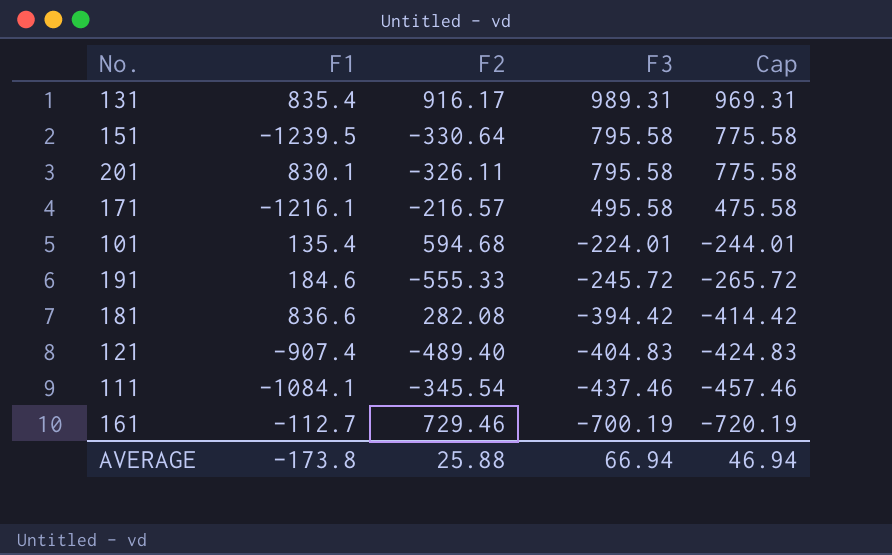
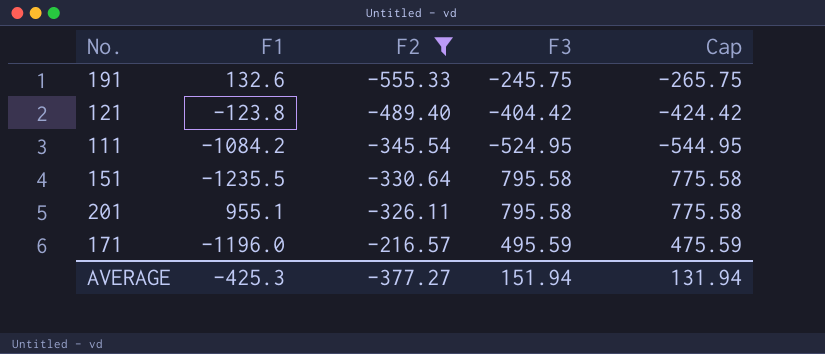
filter: none -> F2 <= -216.57
row order: F3 descending -> F2 ascending
191 | F1: 184.6 -> 132.6
191 | F3: -245.72 -> -245.75
191 | Cap: -265.72 -> -265.75
121 | F1: -907.4 -> -123.8
121 | F3: -404.83 -> -404.42
121 | Cap: -424.83 -> -424.42
111 | F1: -1084.1 -> -1084.2
111 | F3: -437.46 -> -524.95
111 | Cap: -457.46 -> -544.95
151 | F1: -1239.5 -> -1235.5
201 | F1: 830.1 -> 955.1
171 | F1: -1216.1 -> -1196.0
171 | F3: 495.58 -> 495.59
171 | Cap: 475.58 -> 475.59
AVERAGE | F1: -173.8 -> -425.3
AVERAGE | F2: 25.88 -> -377.27
AVERAGE | F3: 66.94 -> 151.94
AVERAGE | Cap: 46.94 -> 131.94

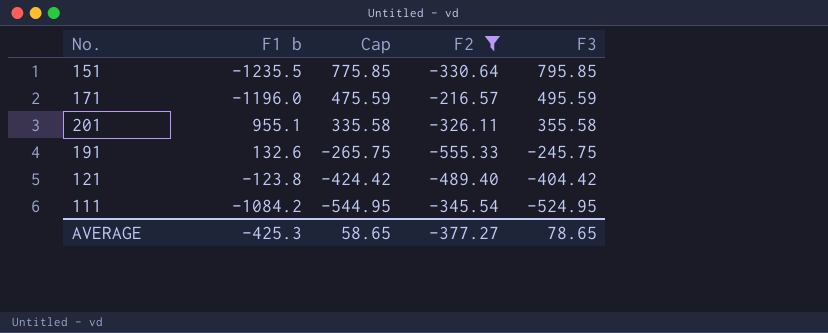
row order: F2 ascending -> Cap descending
column name: F1 -> F1 b
column Cap | position: 5 -> 3
151 | Cap: 775.58 -> 775.85
151 | F3: 795.58 -> 795.85
201 | Cap: 775.58 -> 335.58
201 | F3: 795.58 -> 355.58
AVERAGE | Cap: 131.94 -> 58.65
AVERAGE | F3: 151.94 -> 78.65

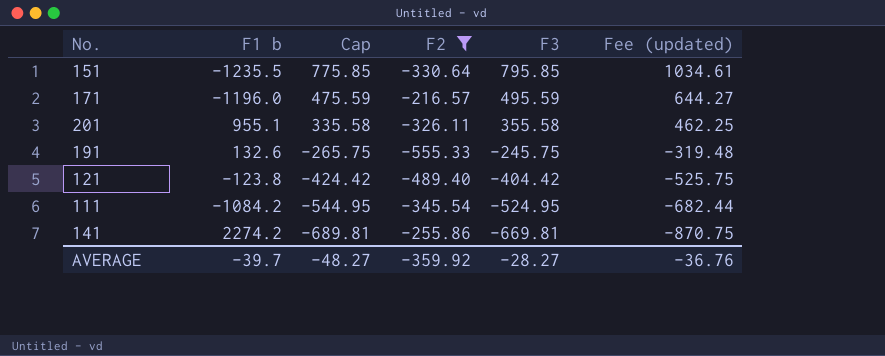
column Fee (updated) | formula: none -> [F3] * 1.3
row 141: none -> 2274.2 | -689.81 | -255.86 | -669.81 | -870.75
AVERAGE | F1 b: -425.3 -> -39.7
AVERAGE | Cap: 58.65 -> -48.27
AVERAGE | F2: -377.27 -> -359.92
AVERAGE | F3: 78.65 -> -28.27

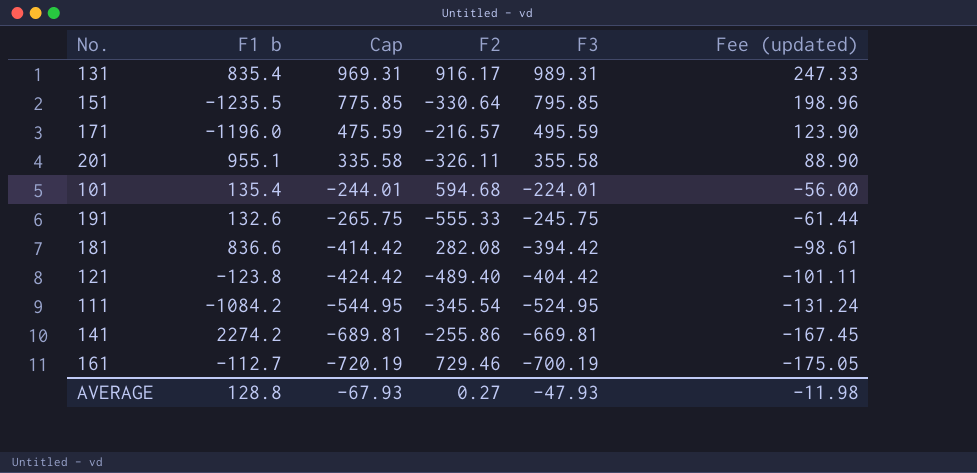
filter: F2 <= -216.57 -> none
column Fee (updated) | formula: [F3] * 1.3 -> [F3] * 0.25
AVERAGE | F1 b: -39.7 -> 128.8
AVERAGE | Cap: -48.27 -> -67.93
AVERAGE | F2: -359.92 -> 0.27
AVERAGE | F3: -28.27 -> -47.93
AVERAGE | Fee (updated): -36.76 -> -11.98

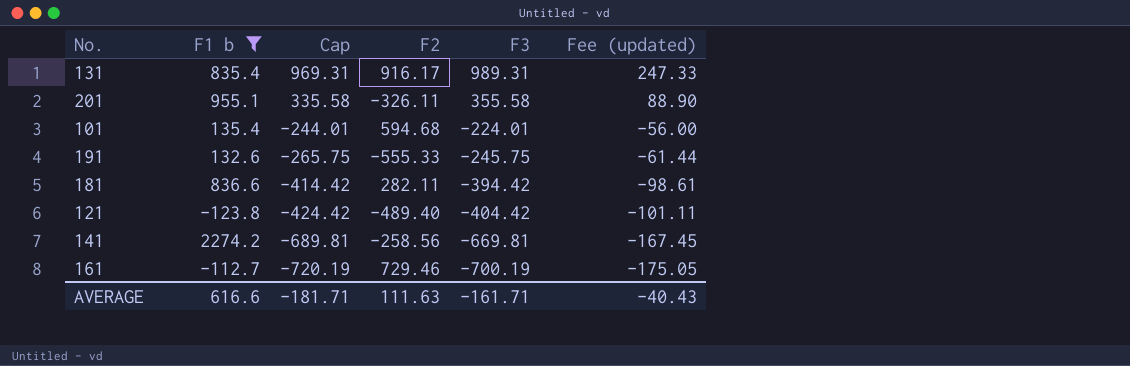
filter: none -> F1 b >= -123.8
181 | F2: 282.08 -> 282.11
141 | F2: -255.86 -> -258.56
AVERAGE | F1 b: 128.8 -> 616.6
AVERAGE | Cap: -67.93 -> -181.71
AVERAGE | F2: 0.27 -> 111.63
AVERAGE | F3: -47.93 -> -161.71
AVERAGE | Fee (updated): -11.98 -> -40.43

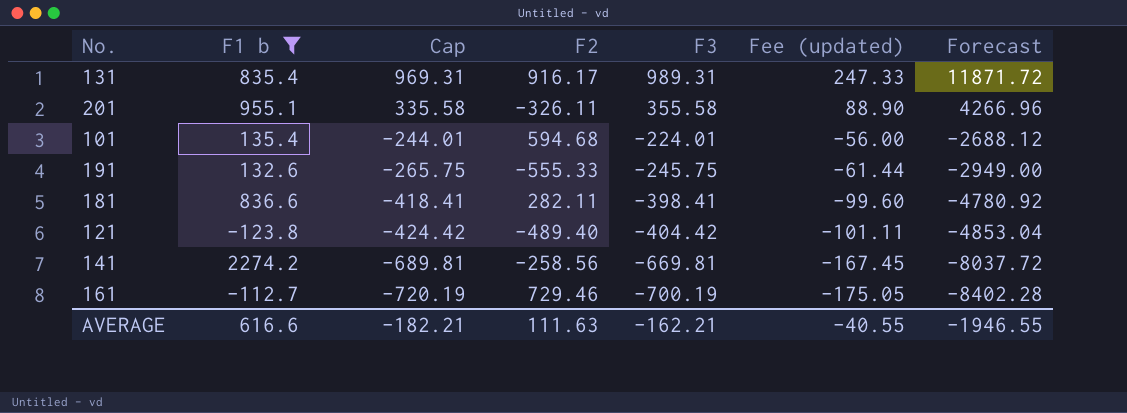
column Forecast | formula: none -> [F3] * 12
181 | Cap: -414.42 -> -418.41
181 | F3: -394.42 -> -398.41
181 | Fee (updated): -98.61 -> -99.60
AVERAGE | Cap: -181.71 -> -182.21
AVERAGE | F3: -161.71 -> -162.21
AVERAGE | Fee (updated): -40.43 -> -40.55

